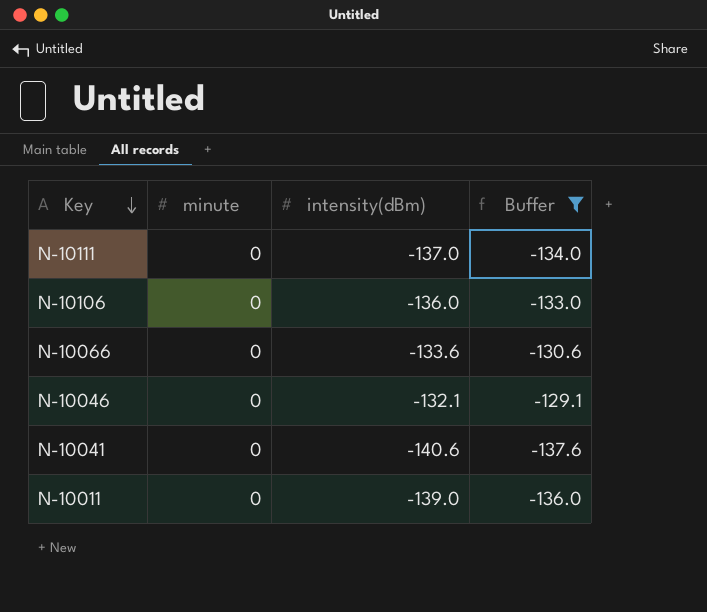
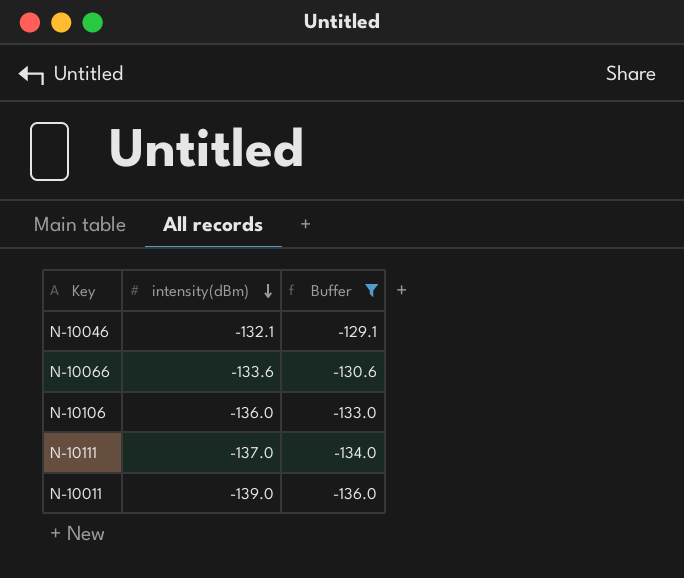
row order: Key descending -> intensity(dBm) descending
column minute | position: 2 -> none
row N-10041: 0 | -140.6 | -137.6 -> none

